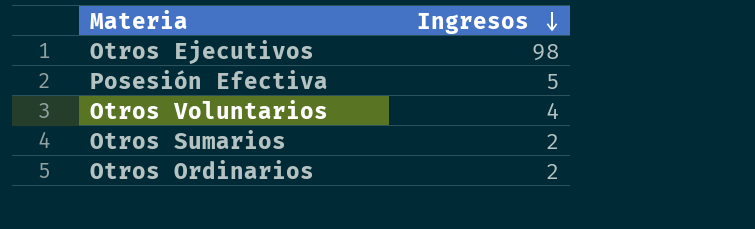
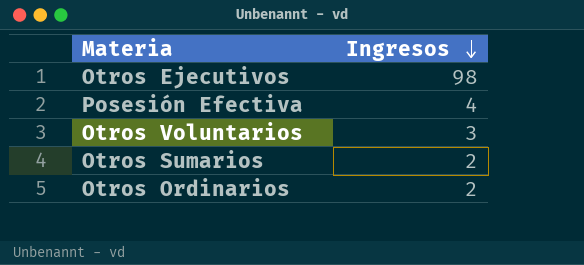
Posesión Efectiva | Ingresos: 5 -> 4
Otros Voluntarios | Ingresos: 4 -> 3

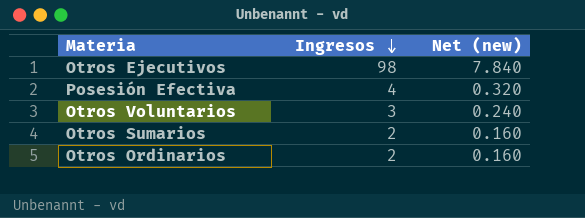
column Net (new) | formula: none -> [Ingresos] * 0.08

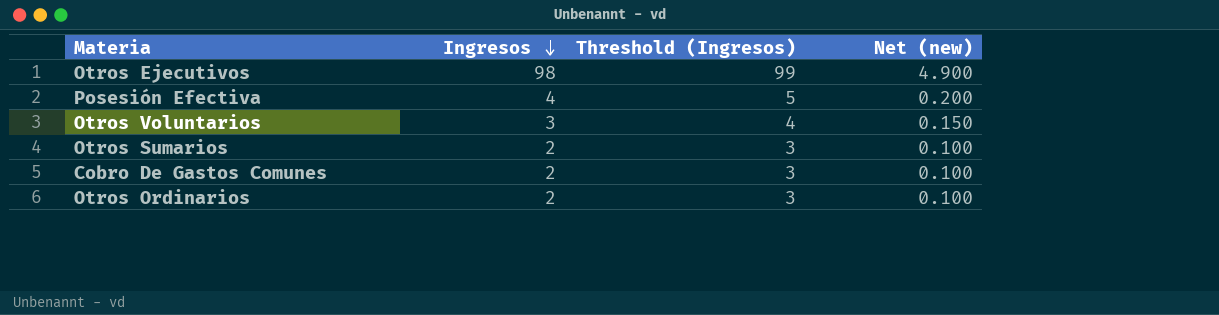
column Threshold (Ingresos) | formula: none -> [Ingresos] + 1
column Net (new) | formula: [Ingresos] * 0.08 -> [Ingresos] * 0.05
row Cobro De Gastos Comunes: none -> 2 | 3 | 0.100

